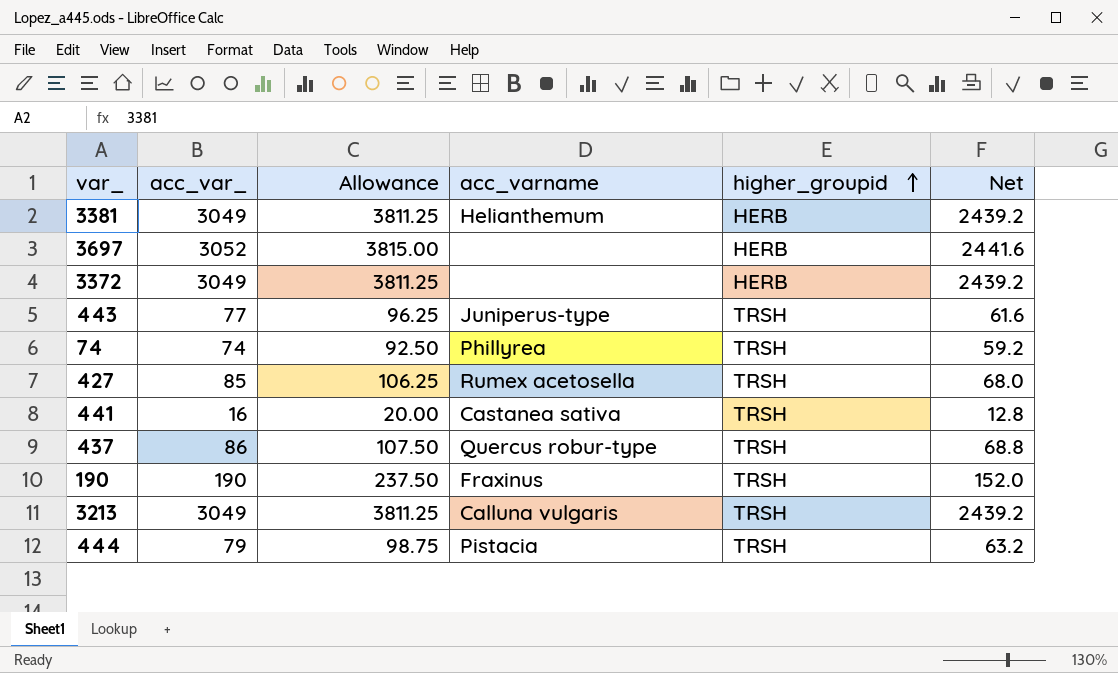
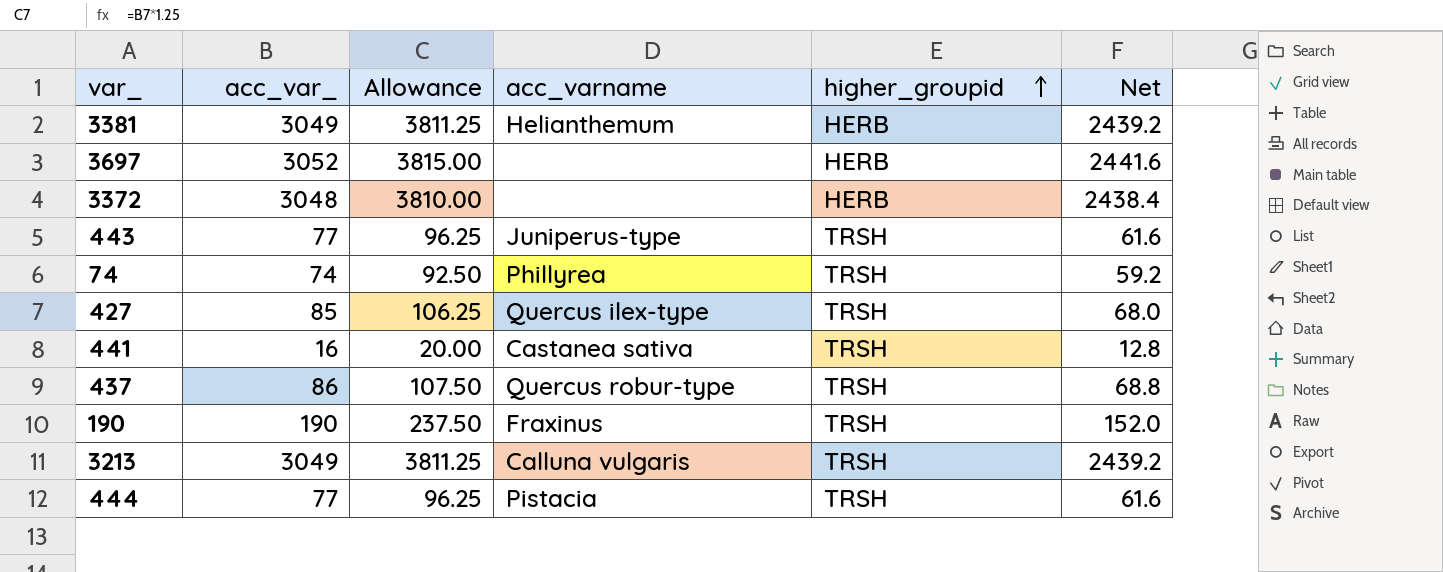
3372 | acc_var_: 3049 -> 3048
3372 | Allowance: 3811.25 -> 3810.00
3372 | Net: 2439.2 -> 2438.4
427 | acc_varname: Rumex acetosella -> Quercus ilex-type
444 | acc_var_: 79 -> 77
444 | Allowance: 98.75 -> 96.25
444 | Net: 63.2 -> 61.6

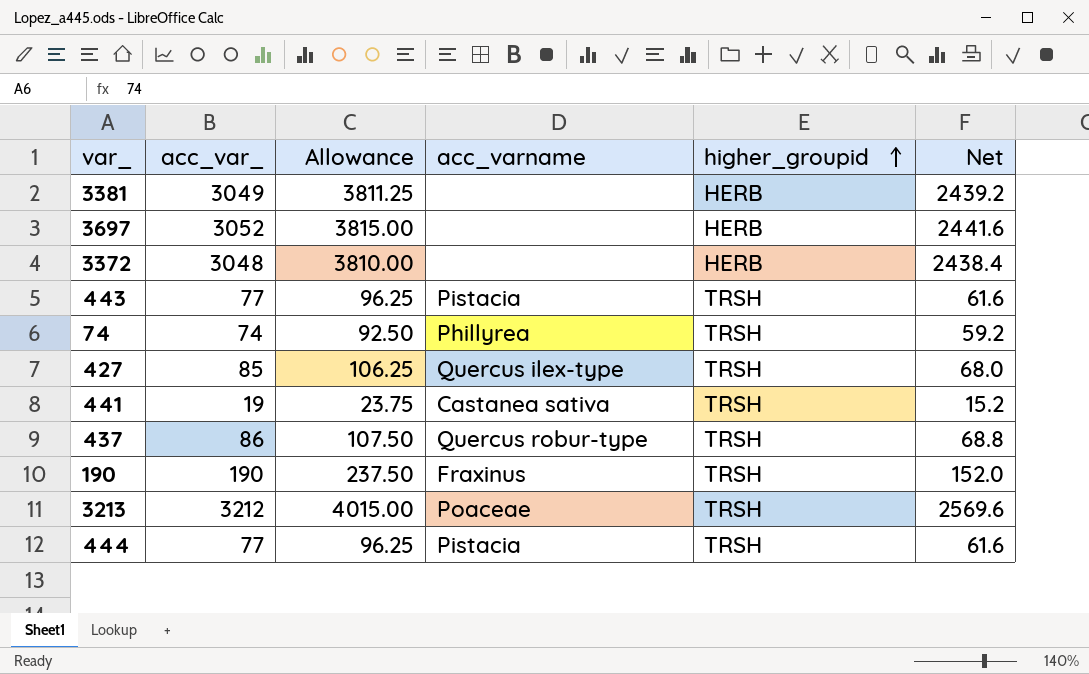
3381 | acc_varname: Helianthemum -> none
443 | acc_varname: Juniperus-type -> Pistacia
441 | acc_var_: 16 -> 19
441 | Allowance: 20.00 -> 23.75
441 | Net: 12.8 -> 15.2
3213 | acc_var_: 3049 -> 3212
3213 | Allowance: 3811.25 -> 4015.00
3213 | acc_varname: Calluna vulgaris -> Poaceae
3213 | Net: 2439.2 -> 2569.6

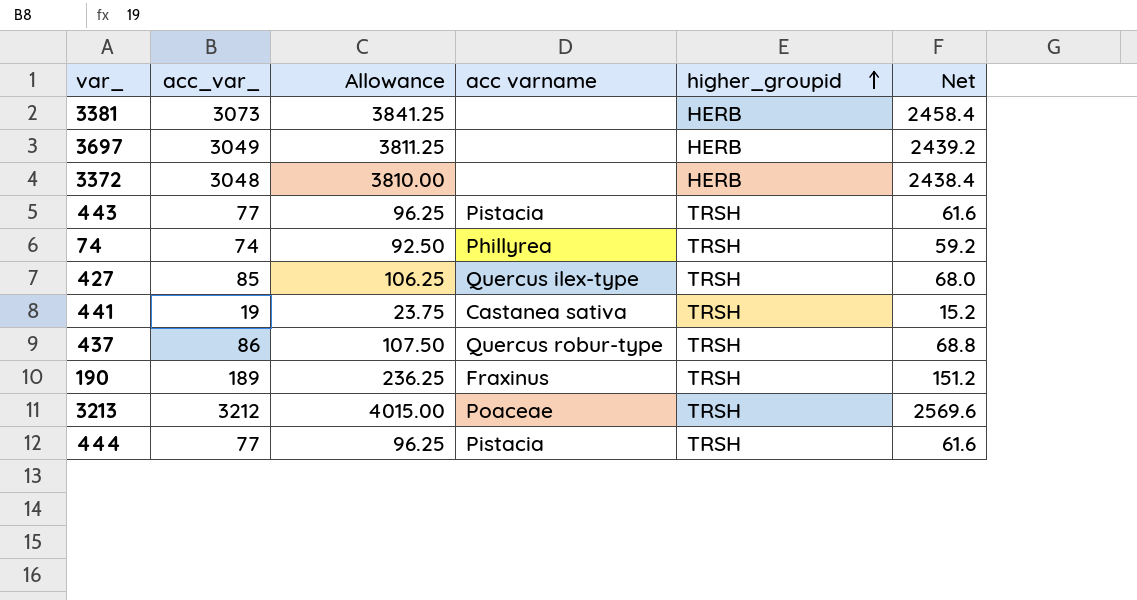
column name: acc_varname -> acc varname
3381 | acc_var_: 3049 -> 3073
3381 | Allowance: 3811.25 -> 3841.25
3381 | Net: 2439.2 -> 2458.4
3697 | acc_var_: 3052 -> 3049
3697 | Allowance: 3815.00 -> 3811.25
3697 | Net: 2441.6 -> 2439.2
190 | acc_var_: 190 -> 189
190 | Allowance: 237.50 -> 236.25
190 | Net: 152.0 -> 151.2

